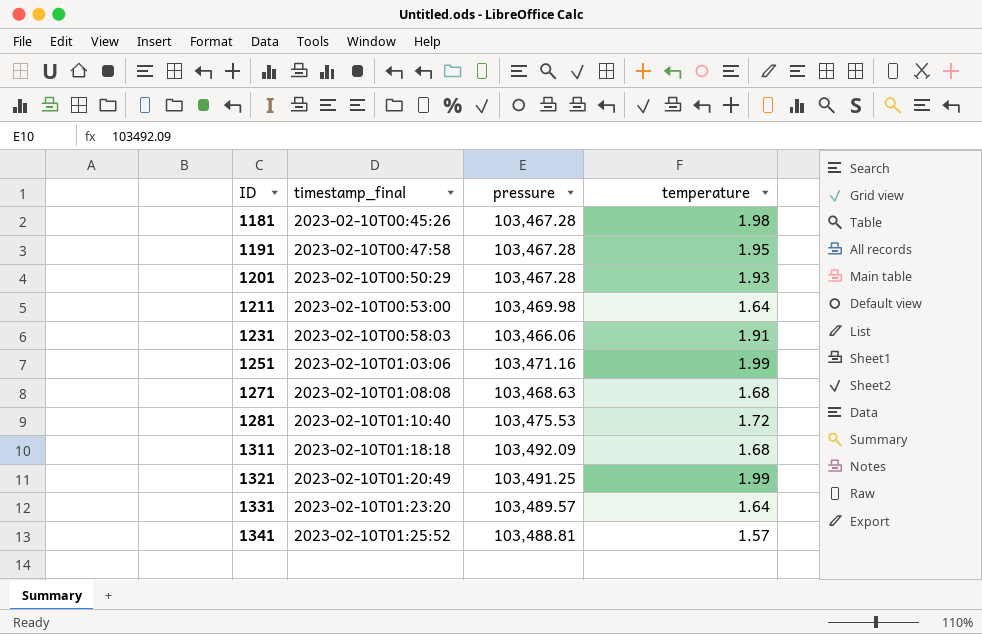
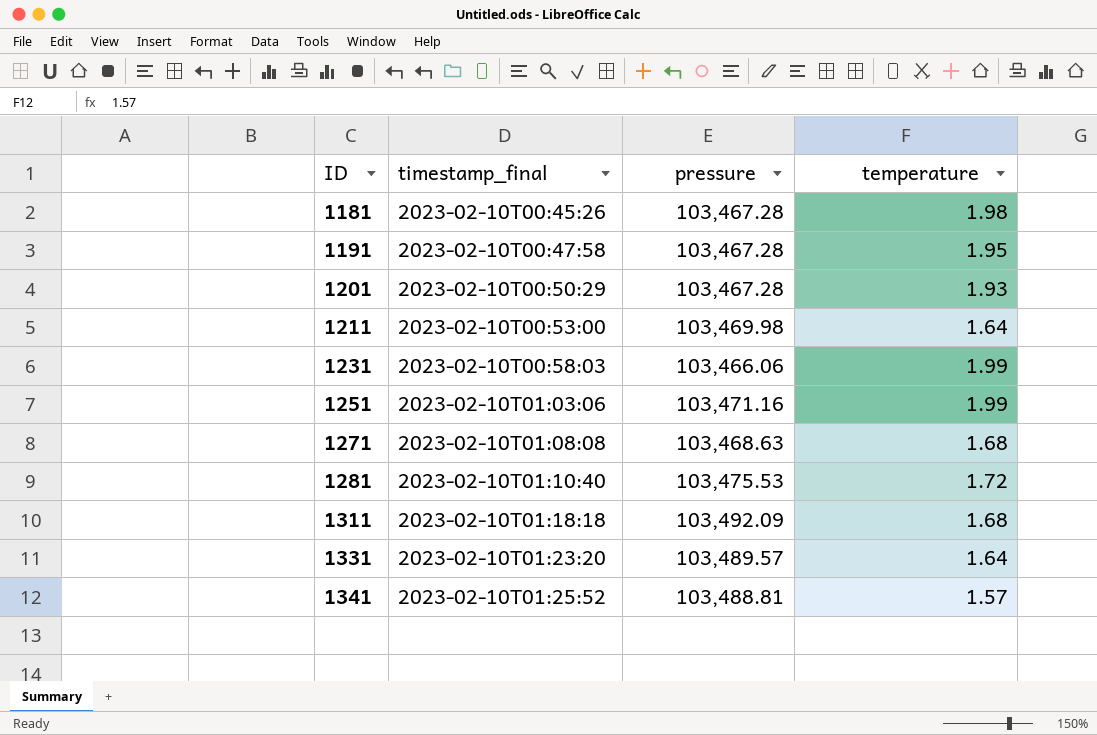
row 1321: 2023-02-10T01:20:49 | 103,491.25 | 1.99 -> none
1231 | temperature: 1.91 -> 1.99

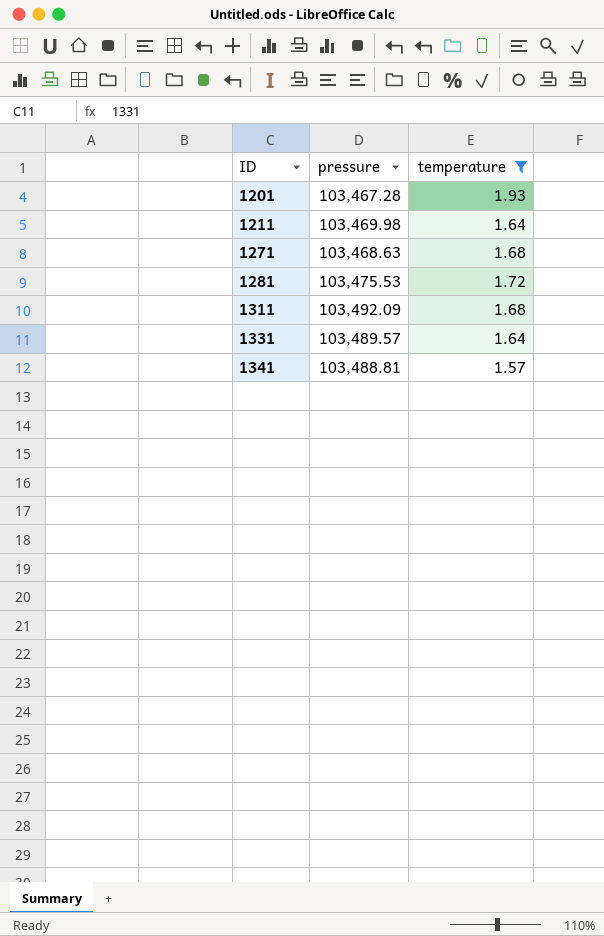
filter: none -> temperature <= 1.93
column timestamp_final | position: 2 -> none

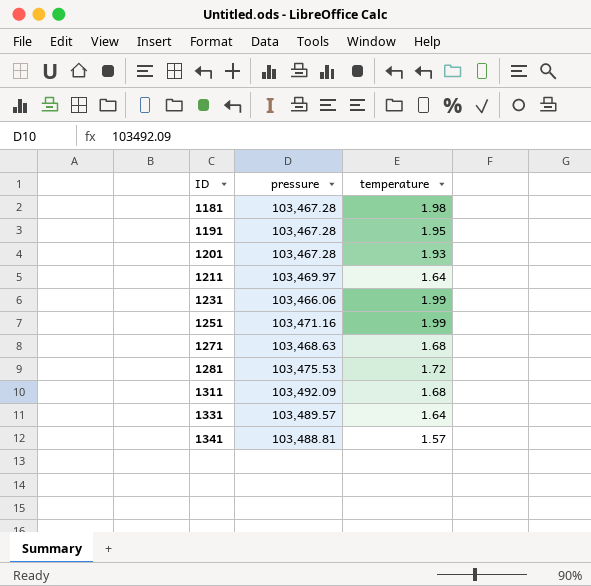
filter: temperature <= 1.93 -> none
1211 | pressure: 103,469.98 -> 103,469.97

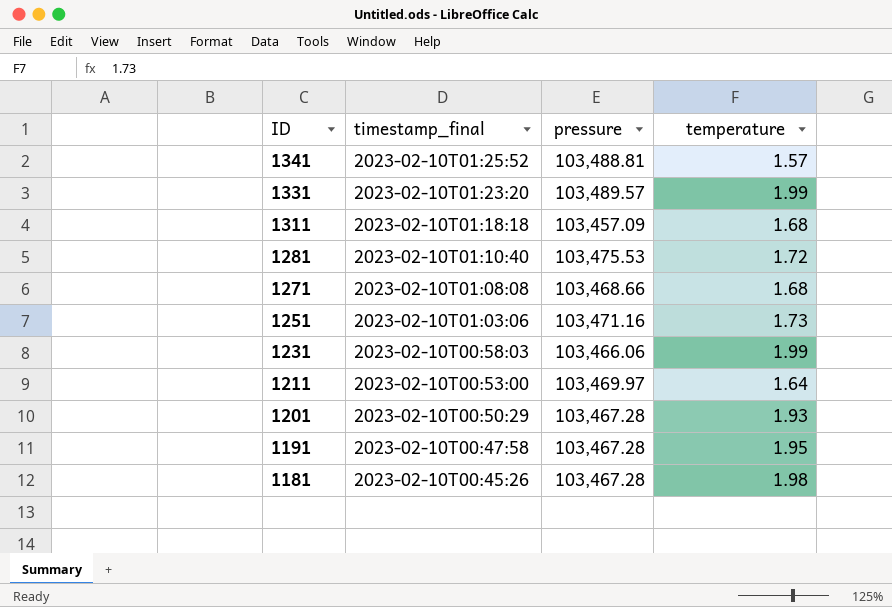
row order: ID ascending -> ID descending
column timestamp_final | position: none -> 2
1331 | temperature: 1.64 -> 1.99
1311 | pressure: 103,492.09 -> 103,457.09
1271 | pressure: 103,468.63 -> 103,468.66
1251 | temperature: 1.99 -> 1.73

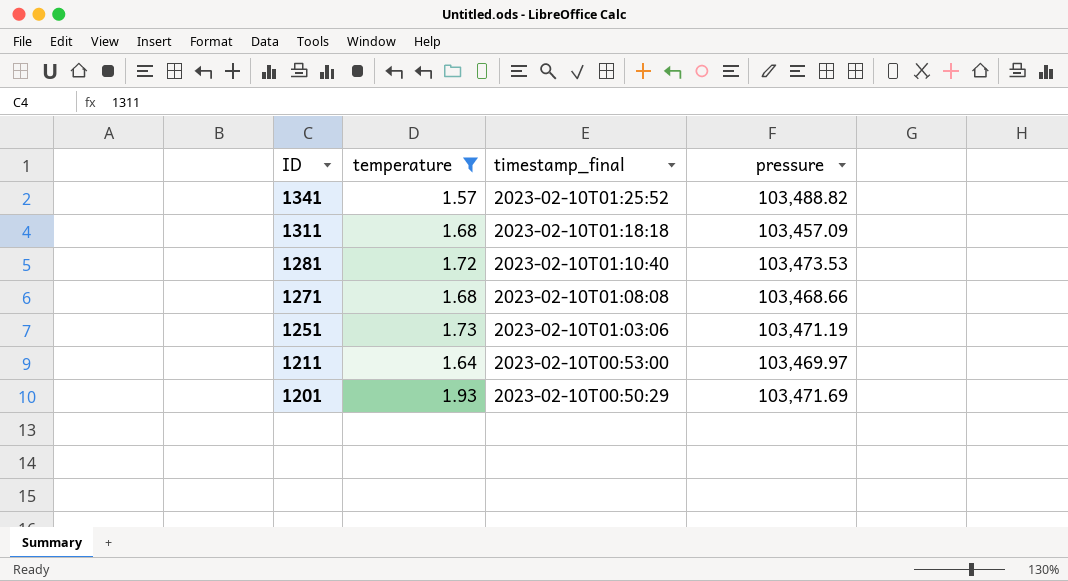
filter: none -> temperature <= 1.93
column temperature | position: 4 -> 2
1341 | pressure: 103,488.81 -> 103,488.82
1281 | pressure: 103,475.53 -> 103,473.53
1251 | pressure: 103,471.16 -> 103,471.19
1201 | pressure: 103,467.28 -> 103,471.69

